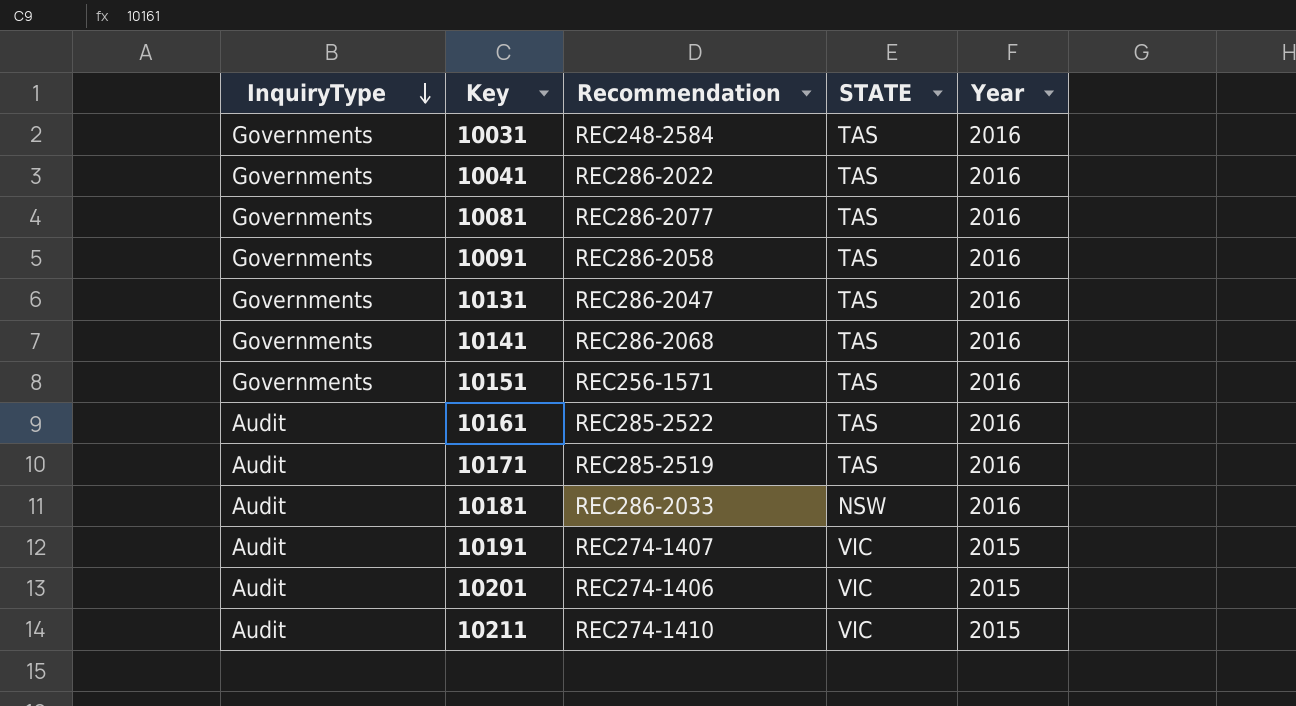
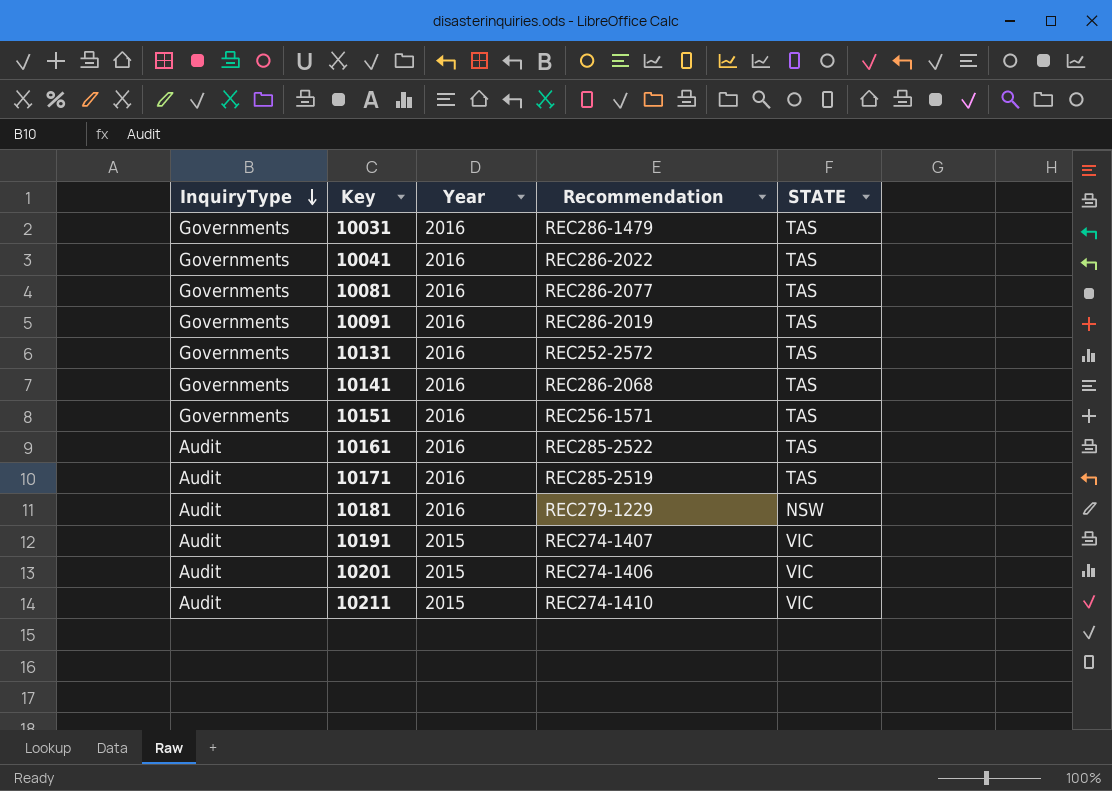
column Year | position: 5 -> 3
10031 | Recommendation: REC248-2584 -> REC286-1479
10091 | Recommendation: REC286-2058 -> REC286-2019
10131 | Recommendation: REC286-2047 -> REC252-2572
10181 | Recommendation: REC286-2033 -> REC279-1229

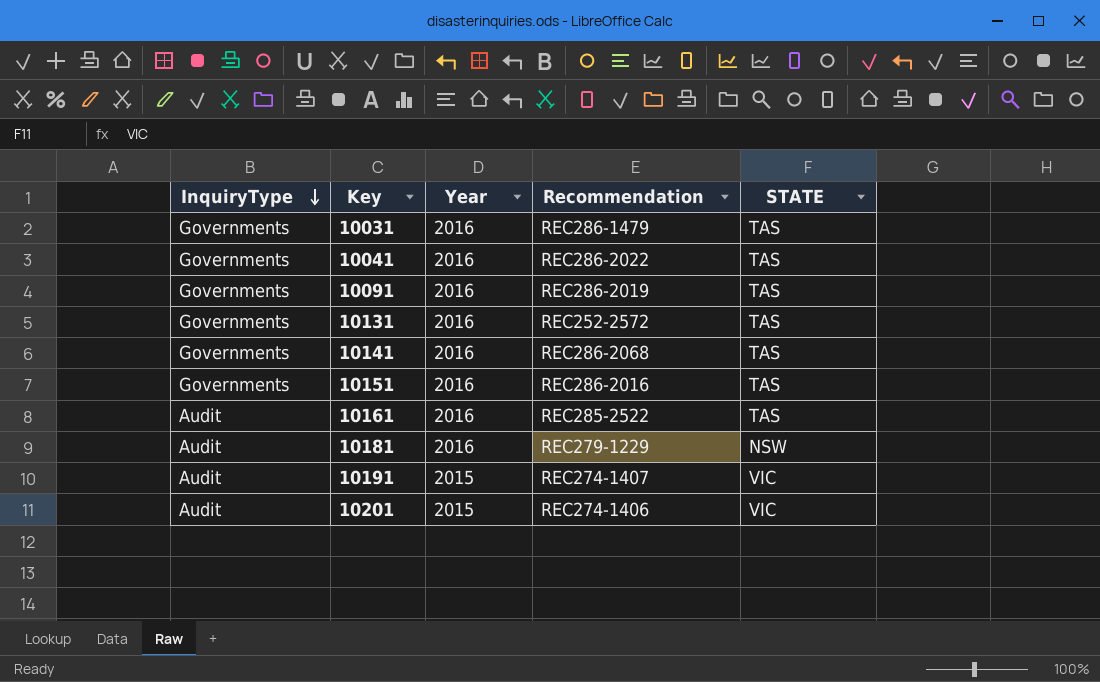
row 10081: Governments | 2016 | REC286-2077 | TAS -> none
row 10171: Audit | 2016 | REC285-2519 | TAS -> none
row 10211: Audit | 2015 | REC274-1410 | VIC -> none
10151 | Recommendation: REC256-1571 -> REC286-2016

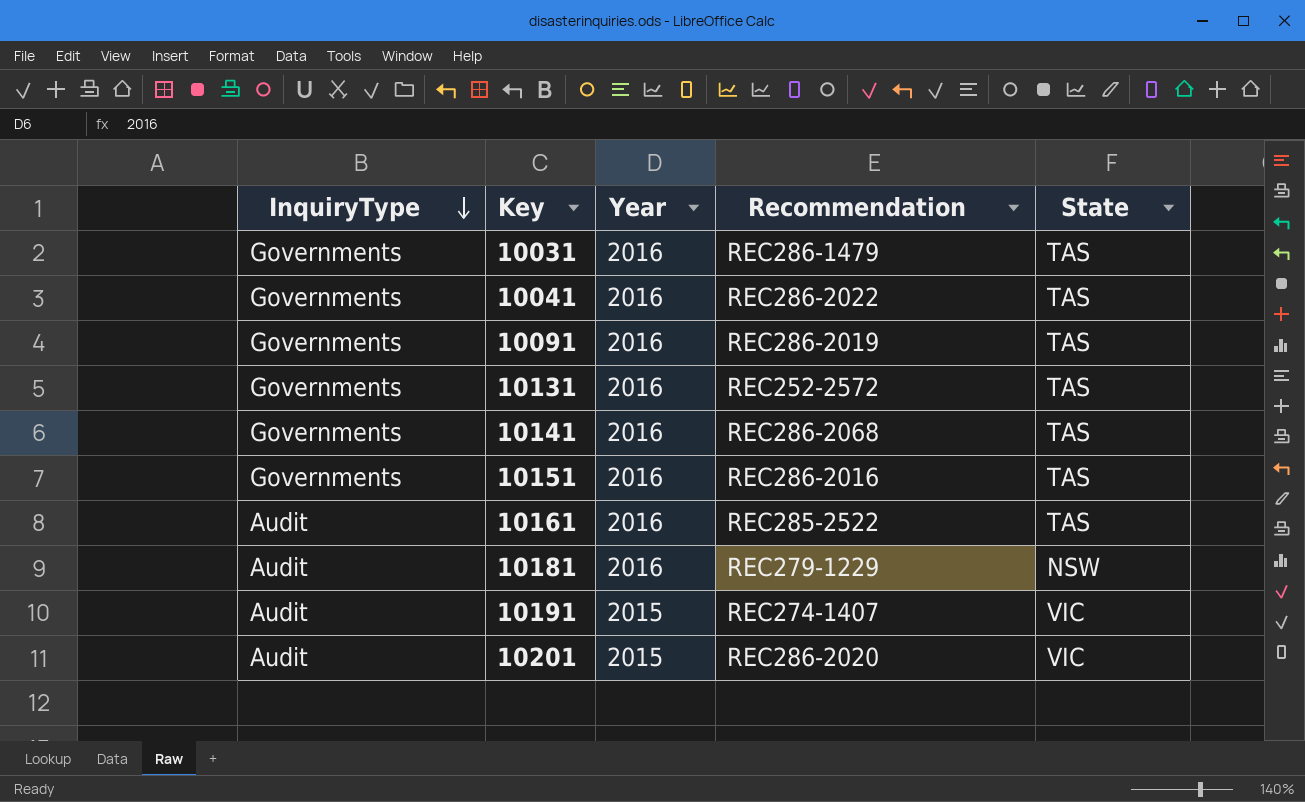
column name: STATE -> State
10201 | Recommendation: REC274-1406 -> REC286-2020

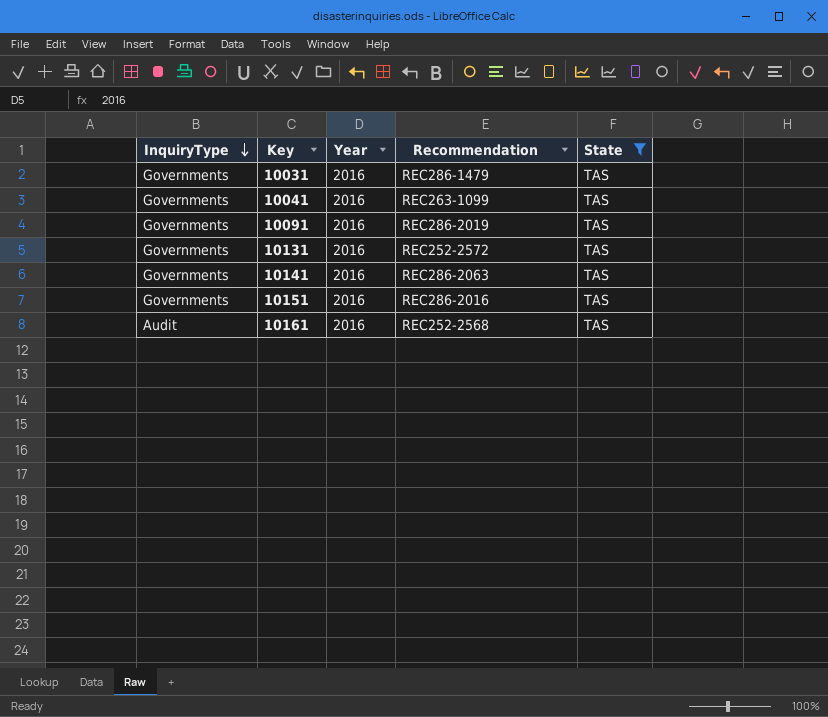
filter: none -> State = TAS
10041 | Recommendation: REC286-2022 -> REC263-1099
10141 | Recommendation: REC286-2068 -> REC286-2063
10161 | Recommendation: REC285-2522 -> REC252-2568

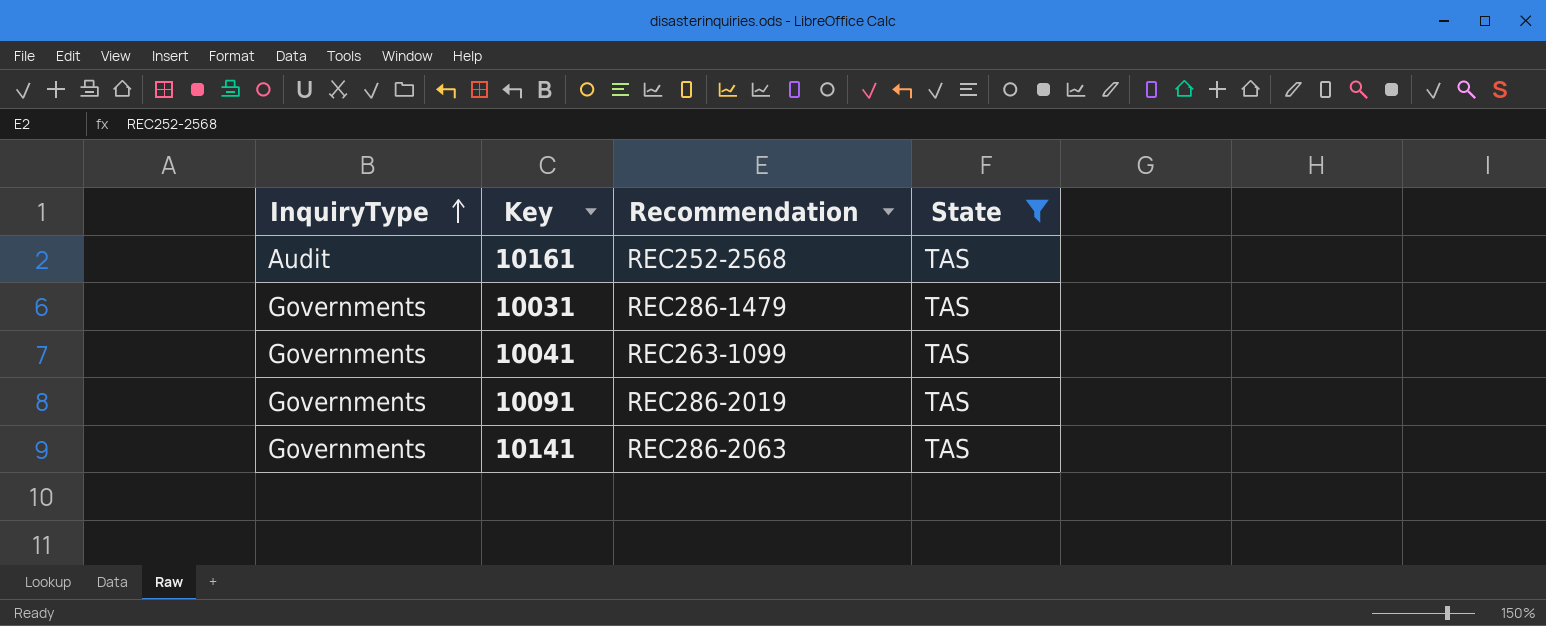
row order: InquiryType descending -> InquiryType ascending
column Year | position: 3 -> none
row 10131: Governments | 2016 | REC252-2572 | TAS -> none
row 10151: Governments | 2016 | REC286-2016 | TAS -> none

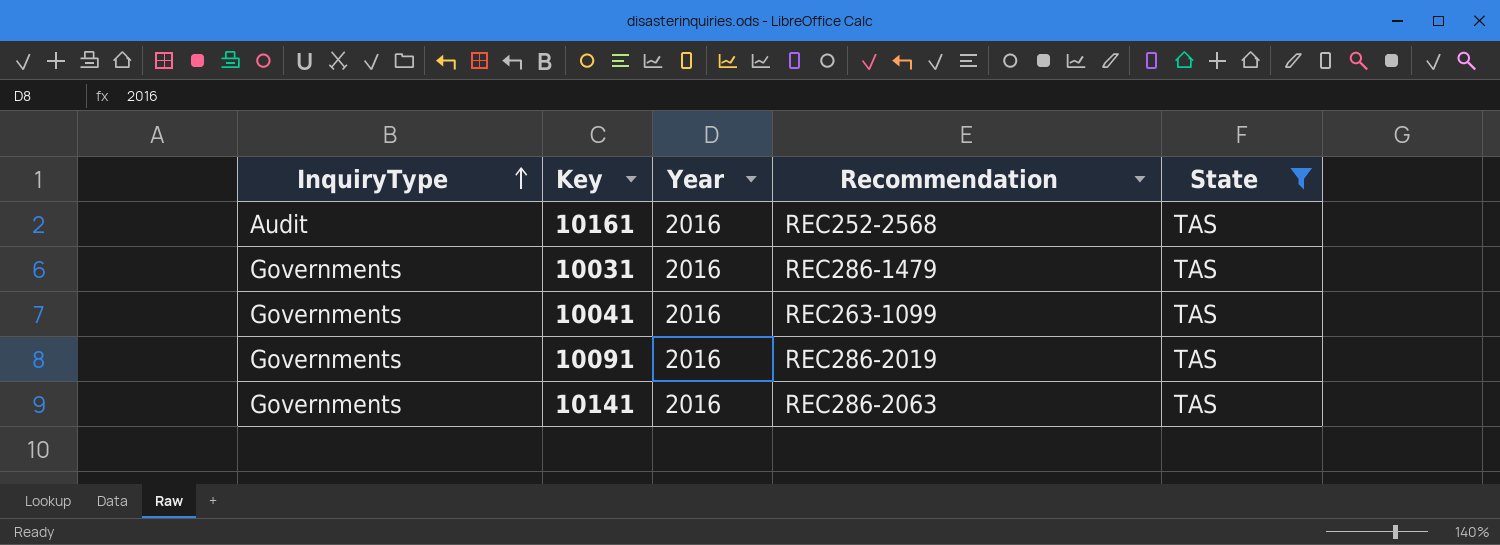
column Year | position: none -> 3

